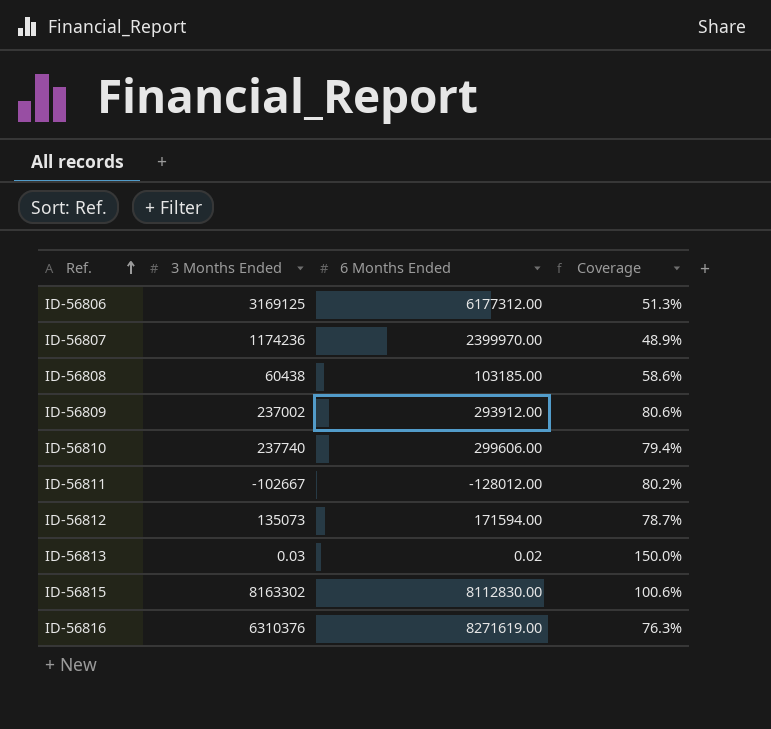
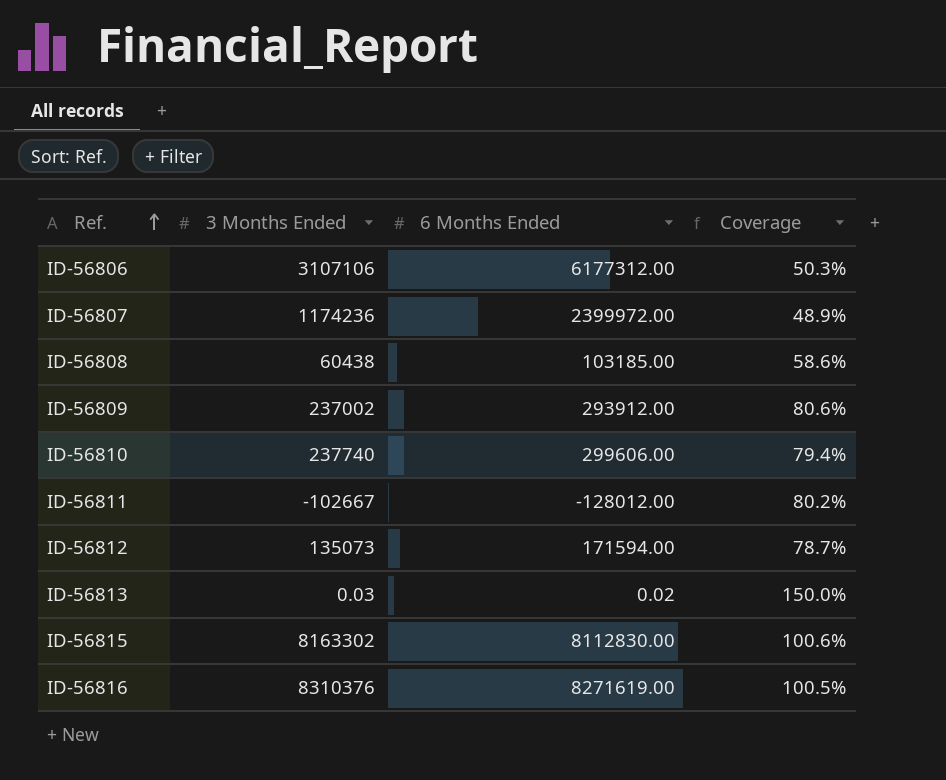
ID-56806 | 3 Months Ended: 3169125 -> 3107106
ID-56806 | Coverage: 51.3% -> 50.3%
ID-56807 | 6 Months Ended: 2399970.00 -> 2399972.00
ID-56816 | 3 Months Ended: 6310376 -> 8310376
ID-56816 | Coverage: 76.3% -> 100.5%

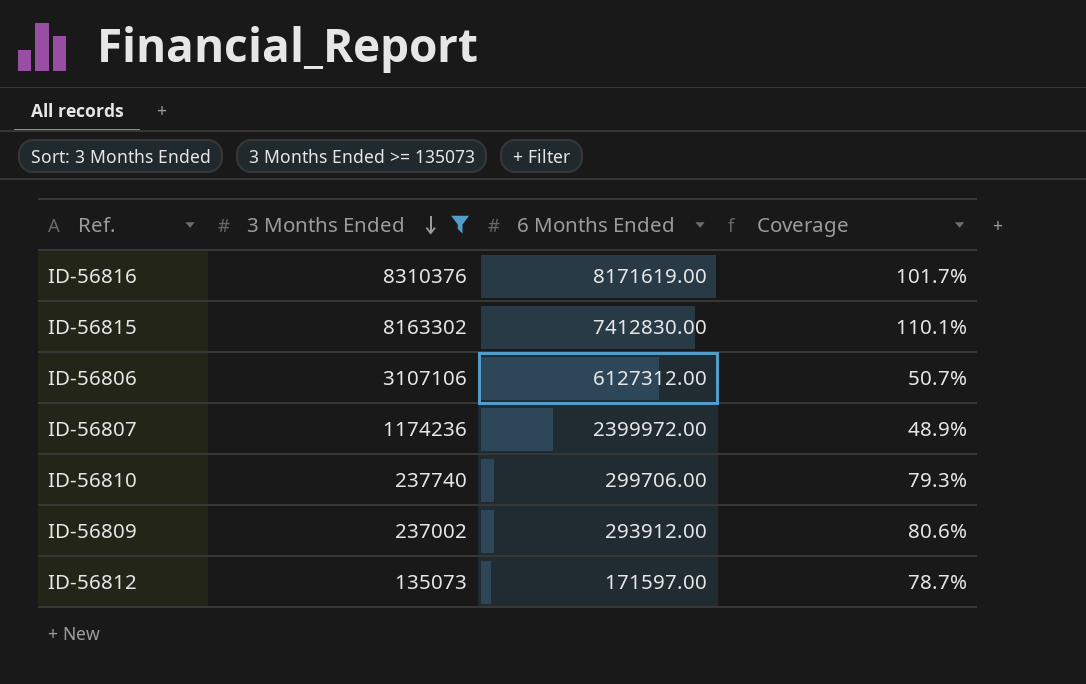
filter: none -> 3 Months Ended >= 135073
row order: Ref. ascending -> 3 Months Ended descending
ID-56816 | 6 Months Ended: 8271619.00 -> 8171619.00
ID-56816 | Coverage: 100.5% -> 101.7%
ID-56815 | 6 Months Ended: 8112830.00 -> 7412830.00
ID-56815 | Coverage: 100.6% -> 110.1%
ID-56806 | 6 Months Ended: 6177312.00 -> 6127312.00
ID-56806 | Coverage: 50.3% -> 50.7%
ID-56810 | 6 Months Ended: 299606.00 -> 299706.00
ID-56810 | Coverage: 79.4% -> 79.3%
ID-56812 | 6 Months Ended: 171594.00 -> 171597.00

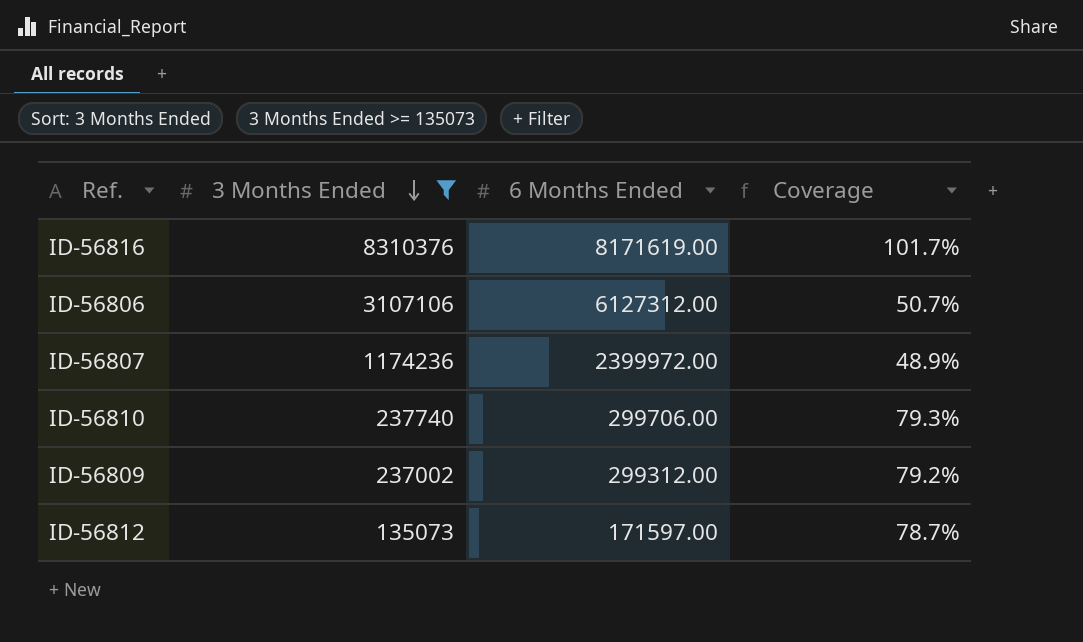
row ID-56815: 8163302 | 7412830.00 | 110.1% -> none
ID-56809 | 6 Months Ended: 293912.00 -> 299312.00
ID-56809 | Coverage: 80.6% -> 79.2%

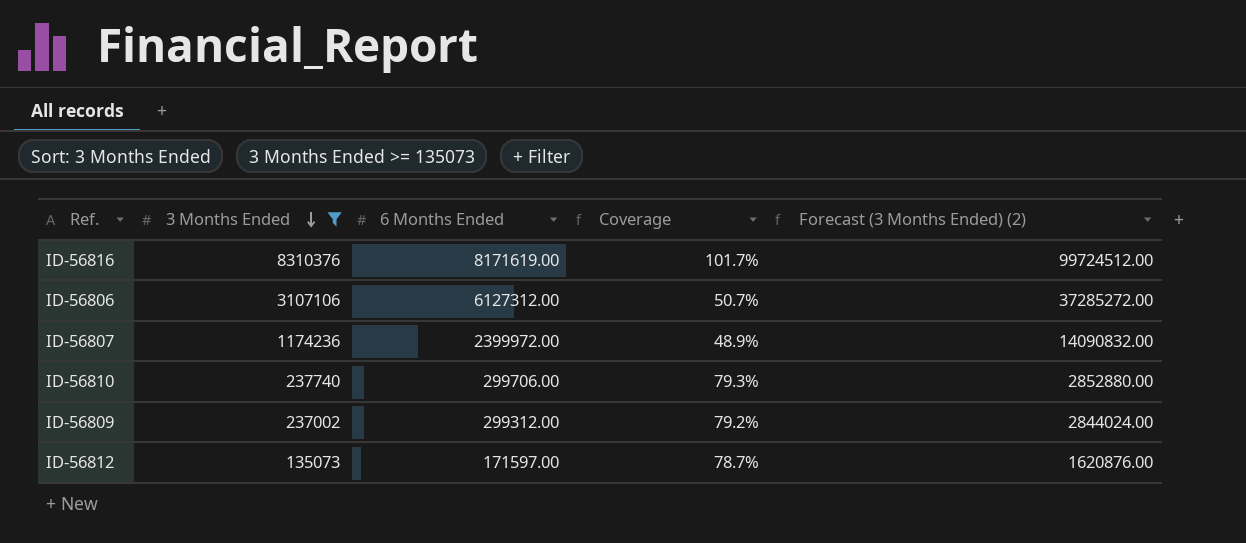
column Forecast (3 Months Ended) (2) | formula: none -> [3 Months Ended] * 12

